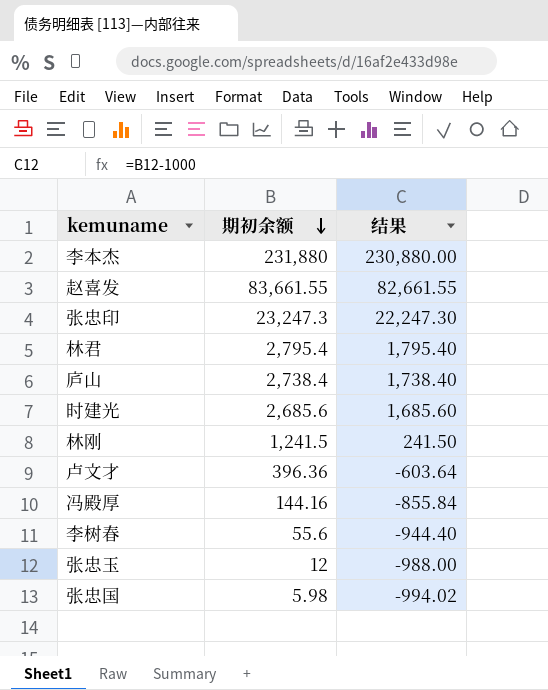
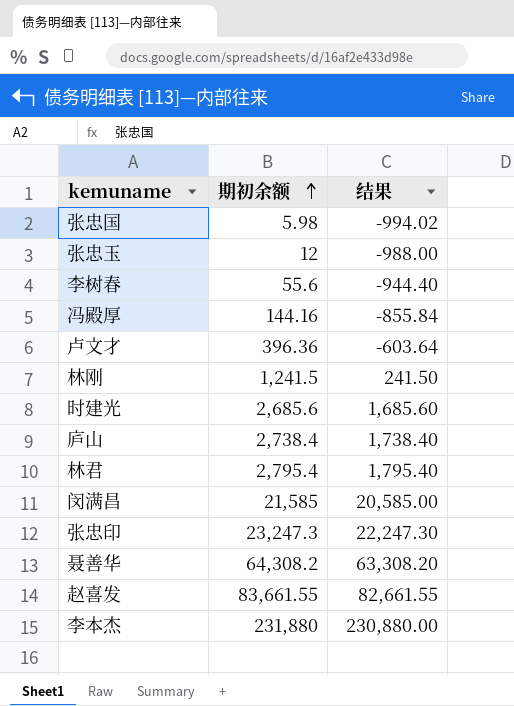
row order: 期初余额 descending -> 期初余额 ascending
row 闵满昌: none -> 21,585 | 20,585.00
row 聂善华: none -> 64,308.2 | 63,308.20

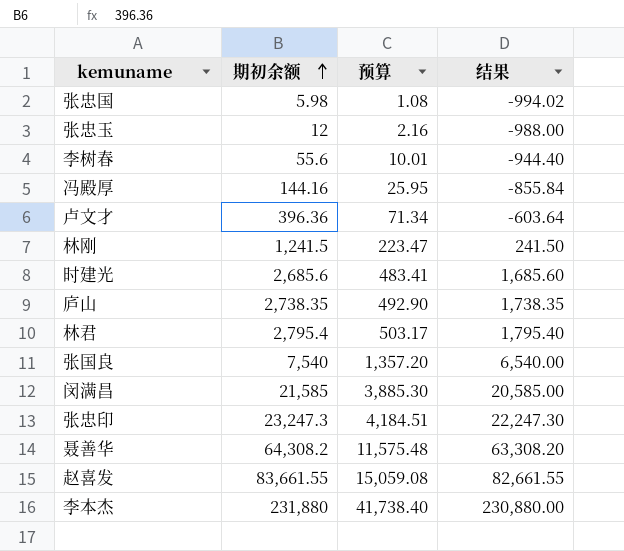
column 预算 | formula: none -> [期初余额] * 0.18
庐山 | 期初余额: 2,738.4 -> 2,738.35
庐山 | 结果: 1,738.40 -> 1,738.35
row 张国良: none -> 7,540 | 1,357.20 | 6,540.00

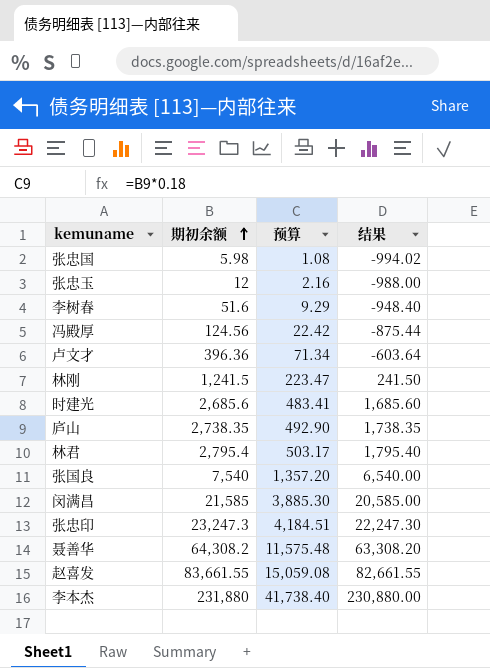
李树春 | 期初余额: 55.6 -> 51.6
李树春 | 预算: 10.01 -> 9.29
李树春 | 结果: -944.40 -> -948.40
冯殿厚 | 期初余额: 144.16 -> 124.56
冯殿厚 | 预算: 25.95 -> 22.42
冯殿厚 | 结果: -855.84 -> -875.44

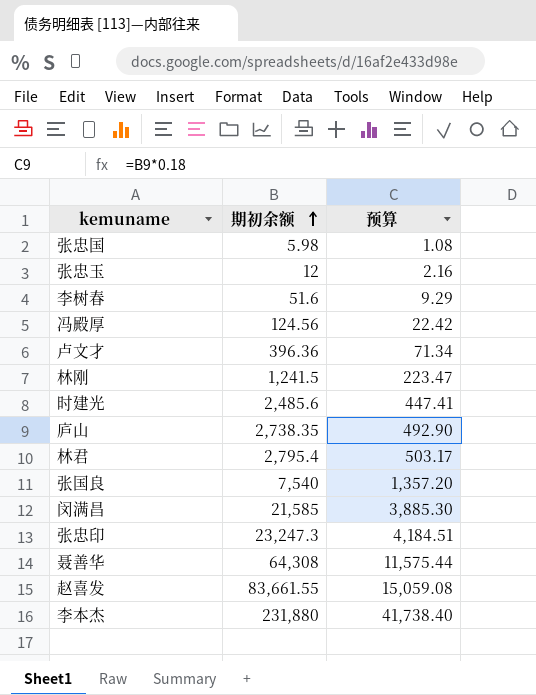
column 结果 | formula: [期初余额] - 1000 -> none
时建光 | 期初余额: 2,685.6 -> 2,485.6
时建光 | 预算: 483.41 -> 447.41
聂善华 | 期初余额: 64,308.2 -> 64,308
聂善华 | 预算: 11,575.48 -> 11,575.44

